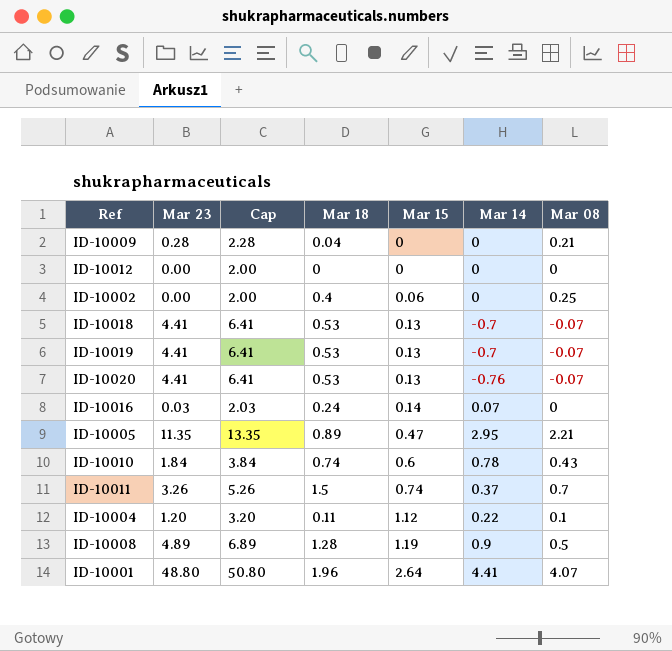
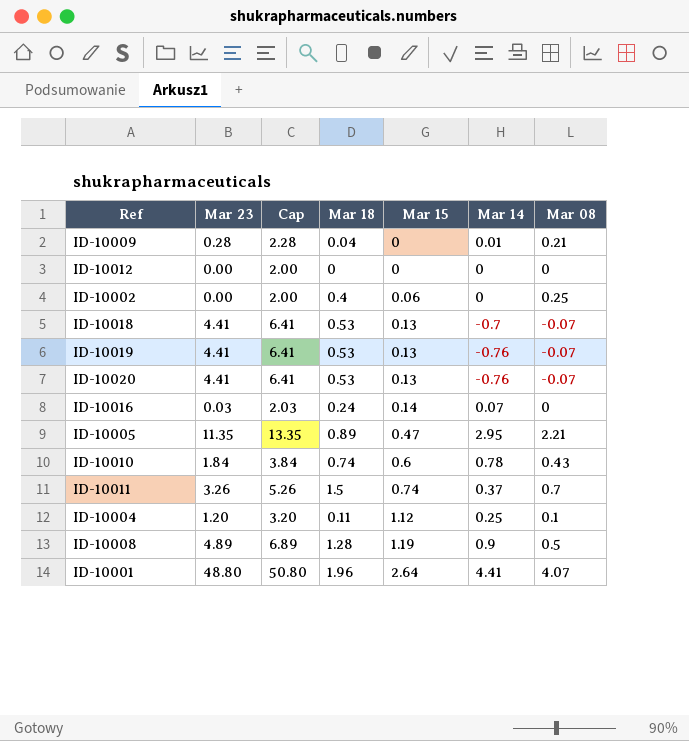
ID-10009 | Mar 14: 0 -> 0.01
ID-10019 | Mar 14: -0.7 -> -0.76
ID-10004 | Mar 14: 0.22 -> 0.25

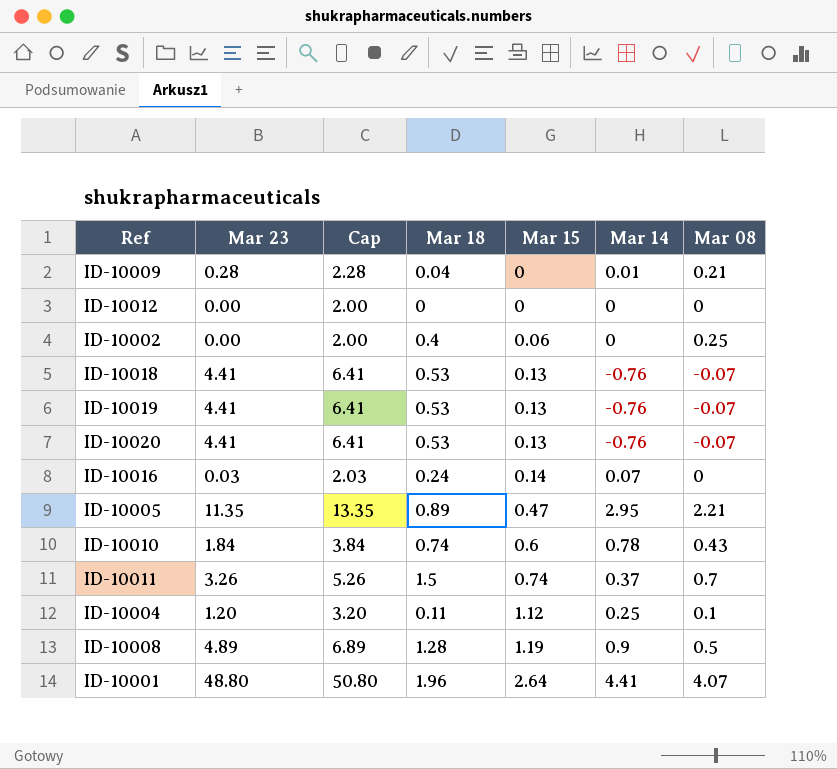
ID-10018 | Mar 14: -0.7 -> -0.76

